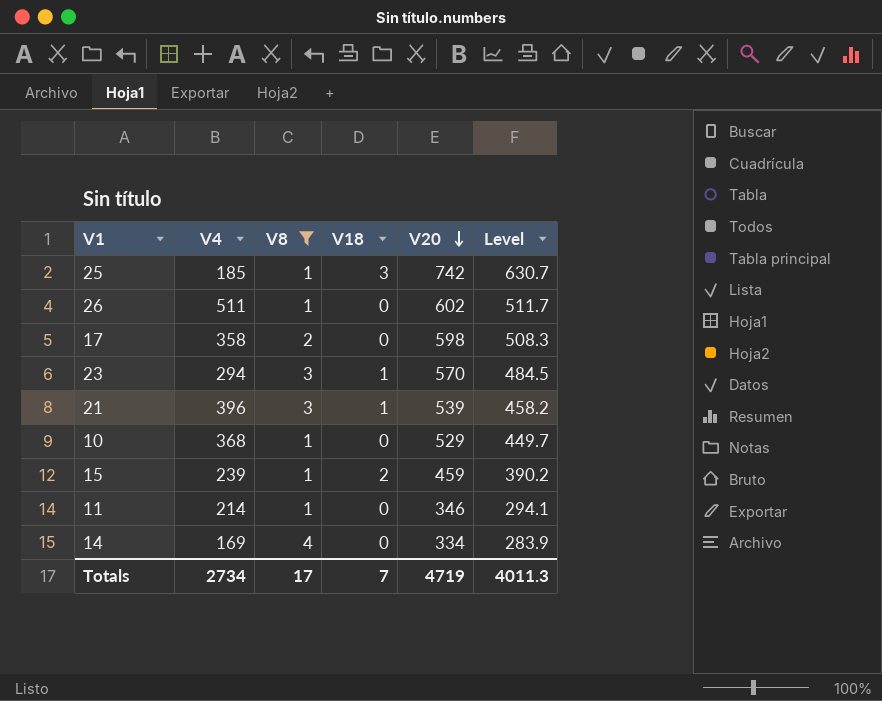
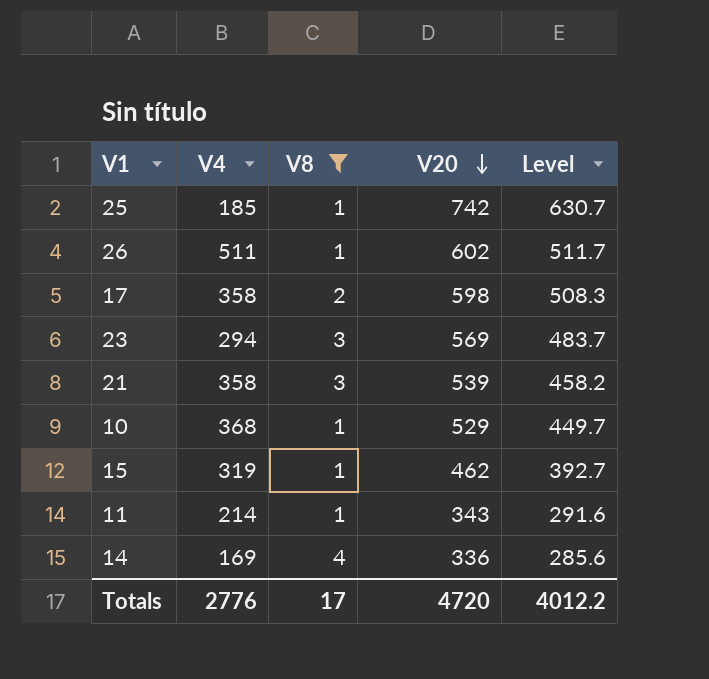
column V18 | position: 4 -> none
23 | V20: 570 -> 569
23 | Level: 484.5 -> 483.7
21 | V4: 396 -> 358
15 | V4: 239 -> 319
15 | V20: 459 -> 462
15 | Level: 390.2 -> 392.7
11 | V20: 346 -> 343
11 | Level: 294.1 -> 291.6
14 | V20: 334 -> 336
14 | Level: 283.9 -> 285.6
Totals | V4: 2734 -> 2776
Totals | V20: 4719 -> 4720
Totals | Level: 4011.3 -> 4012.2

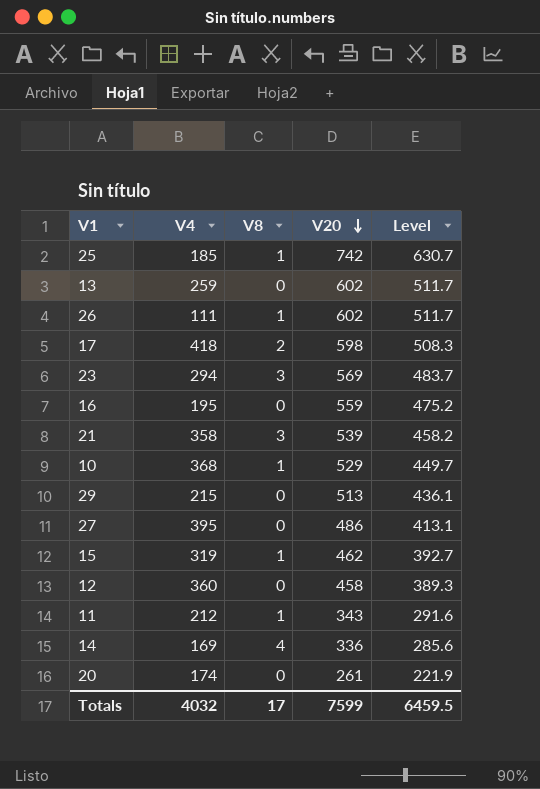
filter: V8 != 0 -> none
26 | V4: 511 -> 111
17 | V4: 358 -> 418
11 | V4: 214 -> 212
Totals | V4: 2776 -> 4032
Totals | V20: 4720 -> 7599
Totals | Level: 4012.2 -> 6459.5

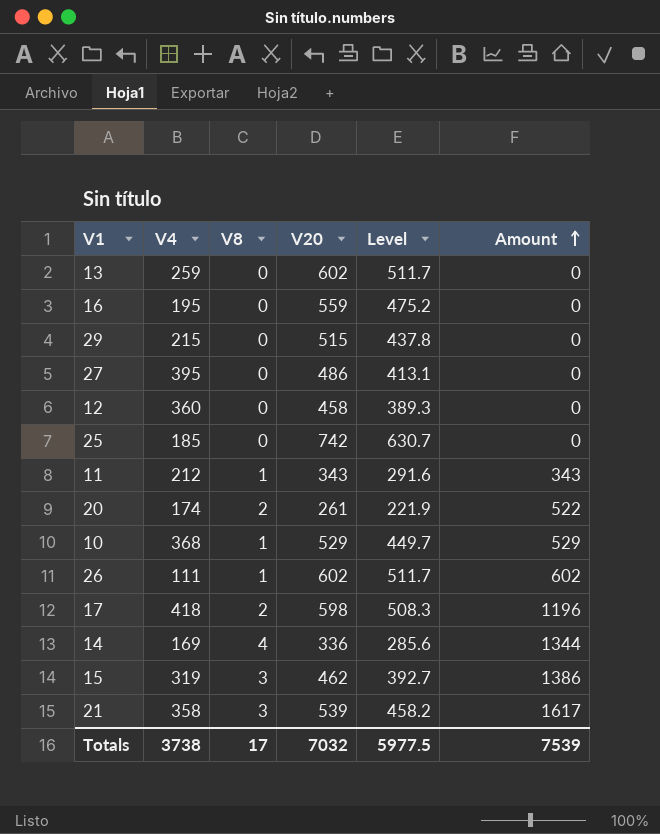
row order: V20 descending -> Amount ascending
column Amount | formula: none -> [V8] * [V20]
row 23: 294 | 3 | 569 | 483.7 -> none
29 | V20: 513 -> 515
29 | Level: 436.1 -> 437.8
25 | V8: 1 -> 0
20 | V8: 0 -> 2
15 | V8: 1 -> 3
Totals | V4: 4032 -> 3738
Totals | V20: 7599 -> 7032
Totals | Level: 6459.5 -> 5977.5

